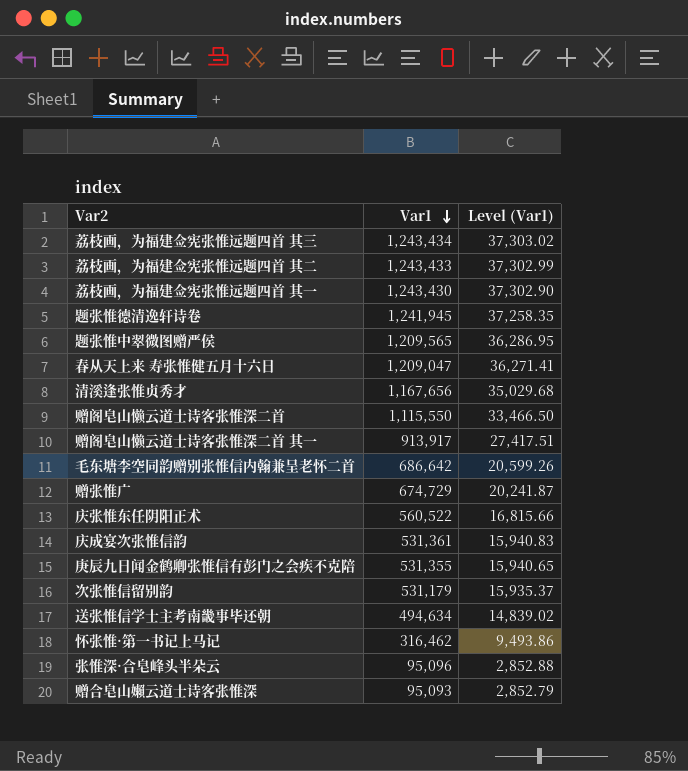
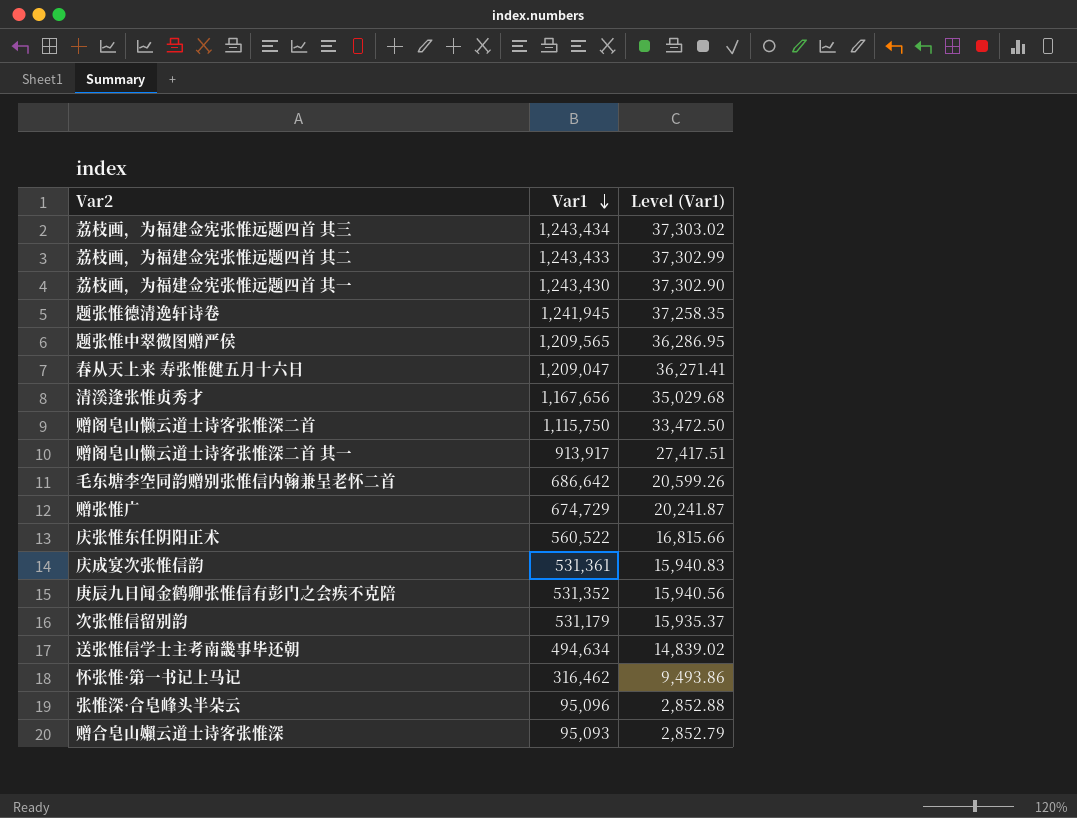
赠阁皂山懒云道士诗客张惟深二首 | Var1: 1,115,550 -> 1,115,750
赠阁皂山懒云道士诗客张惟深二首 | Level (Var1): 33,466.50 -> 33,472.50
庚辰九日闻金鹤卿张惟信有彭门之会疾不克陪 | Var1: 531,355 -> 531,352
庚辰九日闻金鹤卿张惟信有彭门之会疾不克陪 | Level (Var1): 15,940.65 -> 15,940.56

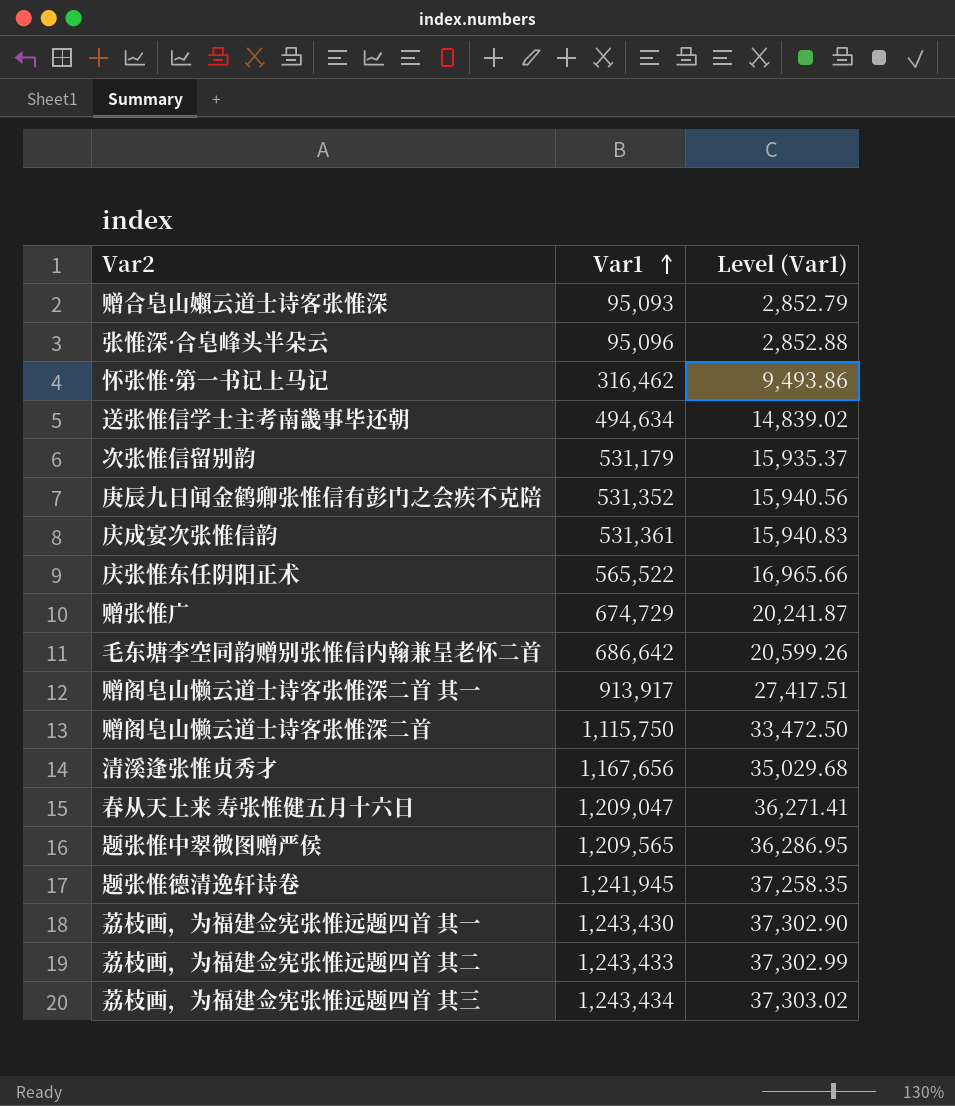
row order: Var1 descending -> Var1 ascending
庆张惟东任阴阳正术 | Var1: 560,522 -> 565,522
庆张惟东任阴阳正术 | Level (Var1): 16,815.66 -> 16,965.66

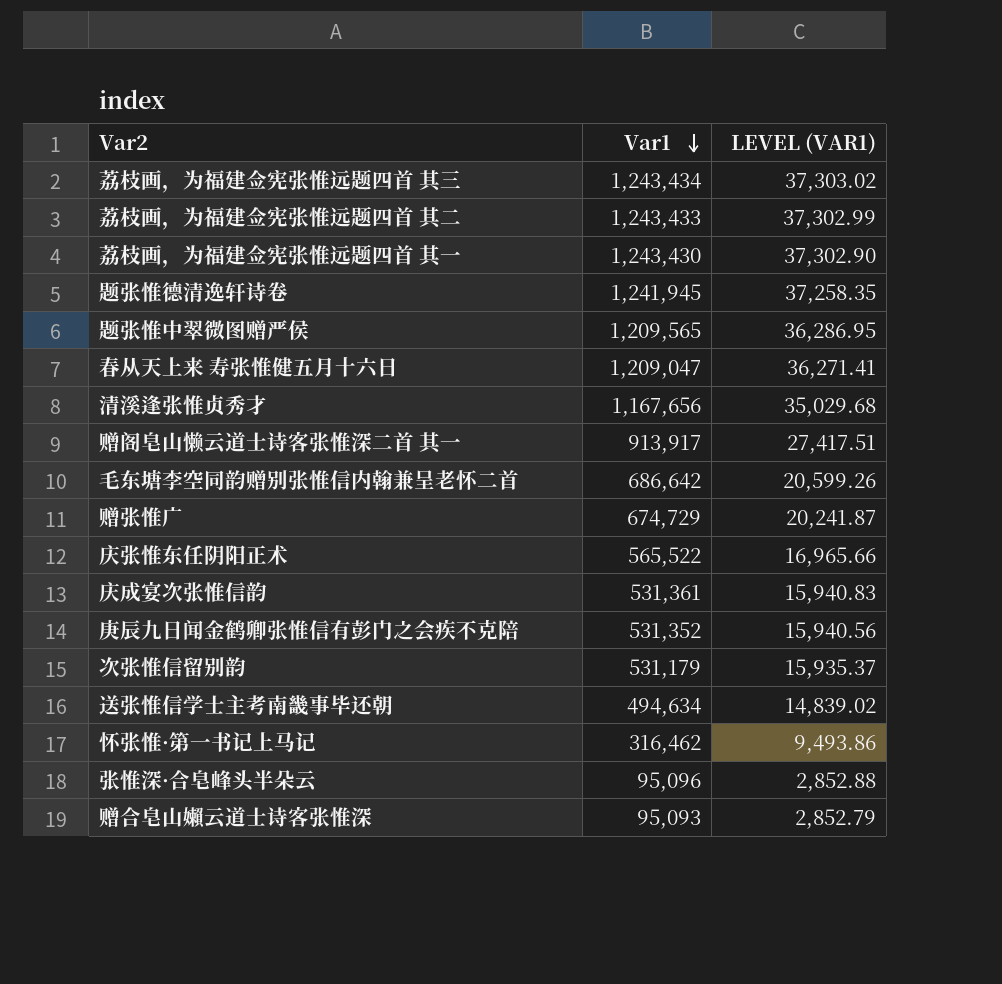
row order: Var1 ascending -> Var1 descending
column name: Level (Var1) -> LEVEL (VAR1)
row 赠阁皂山懒云道士诗客张惟深二首: 1,115,750 | 33,472.50 -> none

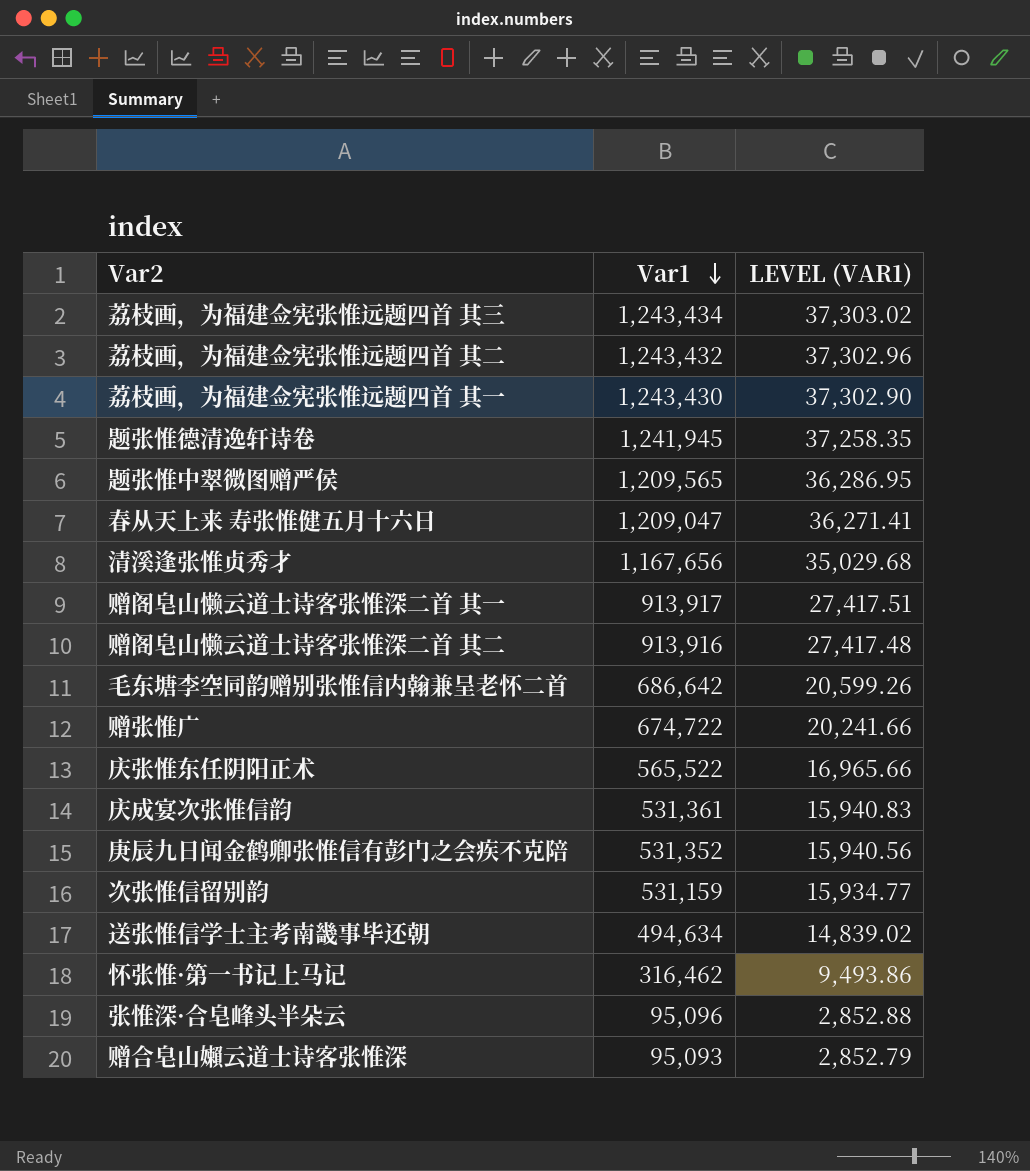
荔枝画，为福建佥宪张惟远题四首 其二 | Var1: 1,243,433 -> 1,243,432
荔枝画，为福建佥宪张惟远题四首 其二 | LEVEL (VAR1): 37,302.99 -> 37,302.96
row 赠阁皂山懒云道士诗客张惟深二首 其二: none -> 913,916 | 27,417.48
赠张惟广 | Var1: 674,729 -> 674,722
赠张惟广 | LEVEL (VAR1): 20,241.87 -> 20,241.66
次张惟信留别韵 | Var1: 531,179 -> 531,159
次张惟信留别韵 | LEVEL (VAR1): 15,935.37 -> 15,934.77

